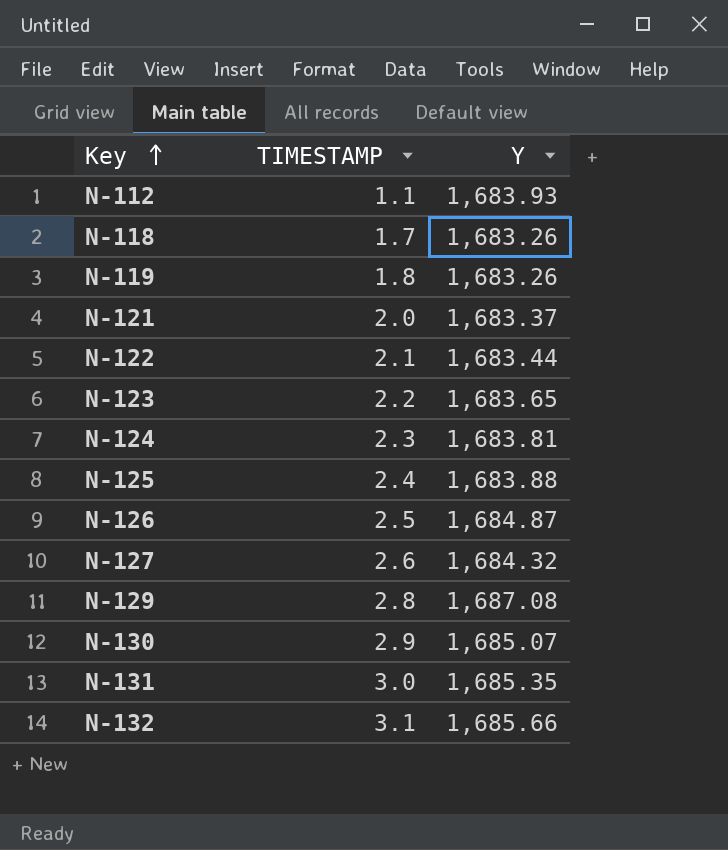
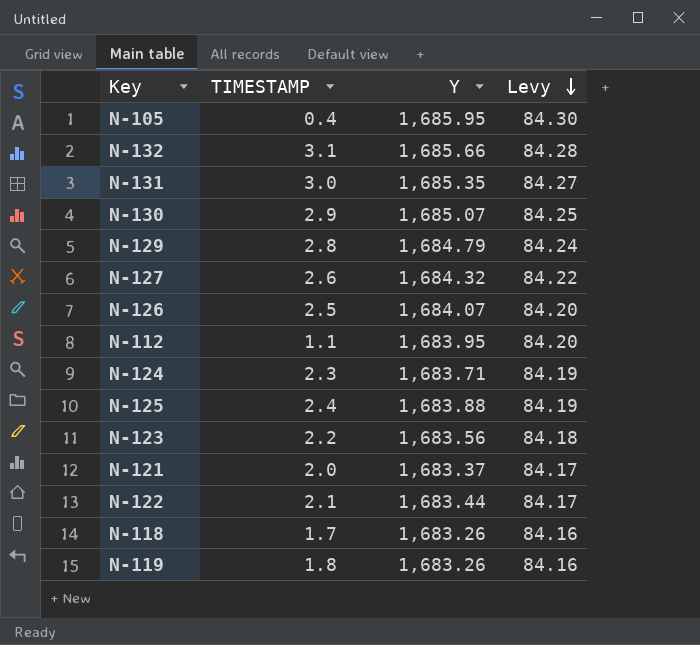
row order: Key ascending -> Levy descending
column Levy | formula: none -> [Y] * 0.05
row N-105: none -> 0.4 | 1,685.95 | 84.30
N-129 | Y: 1,687.08 -> 1,684.79
N-126 | Y: 1,684.87 -> 1,684.07
N-112 | Y: 1,683.93 -> 1,683.95
N-124 | Y: 1,683.81 -> 1,683.71
N-123 | Y: 1,683.65 -> 1,683.56

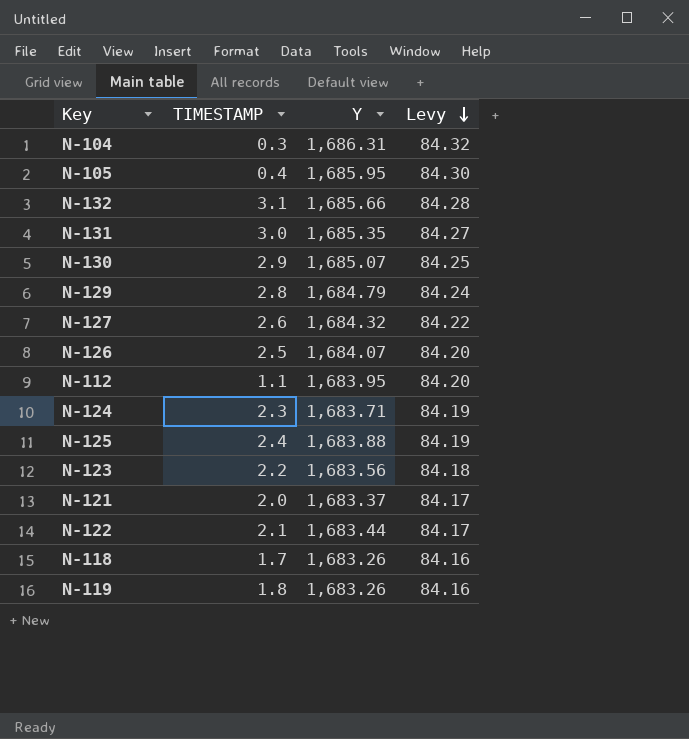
row N-104: none -> 0.3 | 1,686.31 | 84.32

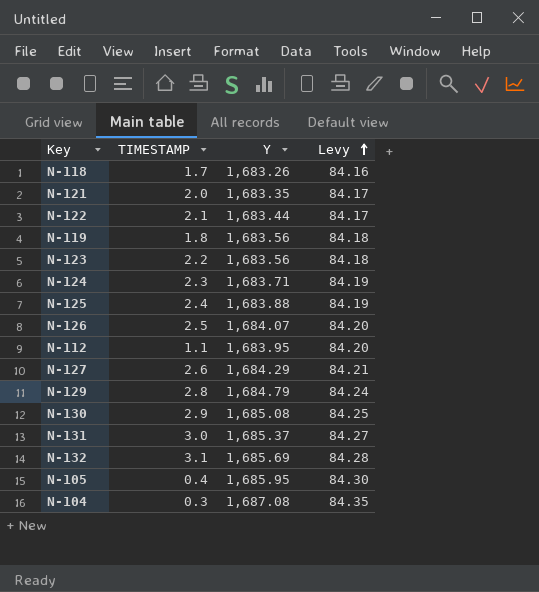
row order: Levy descending -> Levy ascending
N-121 | Y: 1,683.37 -> 1,683.35
N-119 | Y: 1,683.26 -> 1,683.56
N-119 | Levy: 84.16 -> 84.18
N-127 | Y: 1,684.32 -> 1,684.29
N-127 | Levy: 84.22 -> 84.21
N-130 | Y: 1,685.07 -> 1,685.08
N-131 | Y: 1,685.35 -> 1,685.37
N-132 | Y: 1,685.66 -> 1,685.69
N-104 | Y: 1,686.31 -> 1,687.08
N-104 | Levy: 84.32 -> 84.35

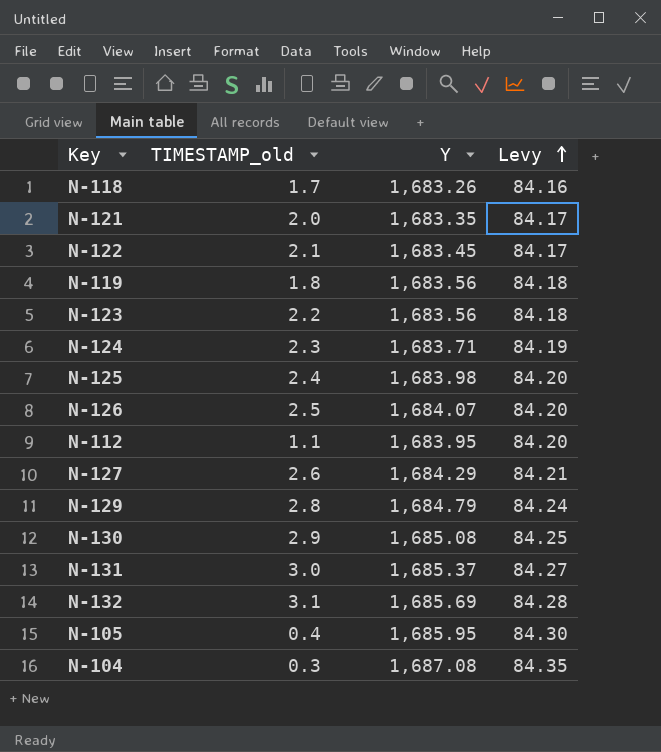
column name: TIMESTAMP -> TIMESTAMP_old
N-122 | Y: 1,683.44 -> 1,683.45
N-125 | Y: 1,683.88 -> 1,683.98
N-125 | Levy: 84.19 -> 84.20

